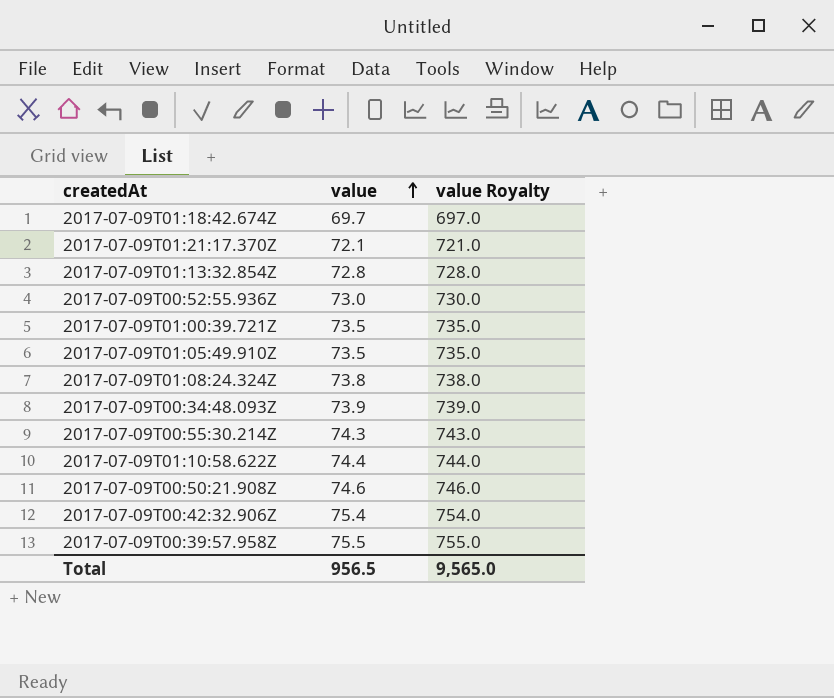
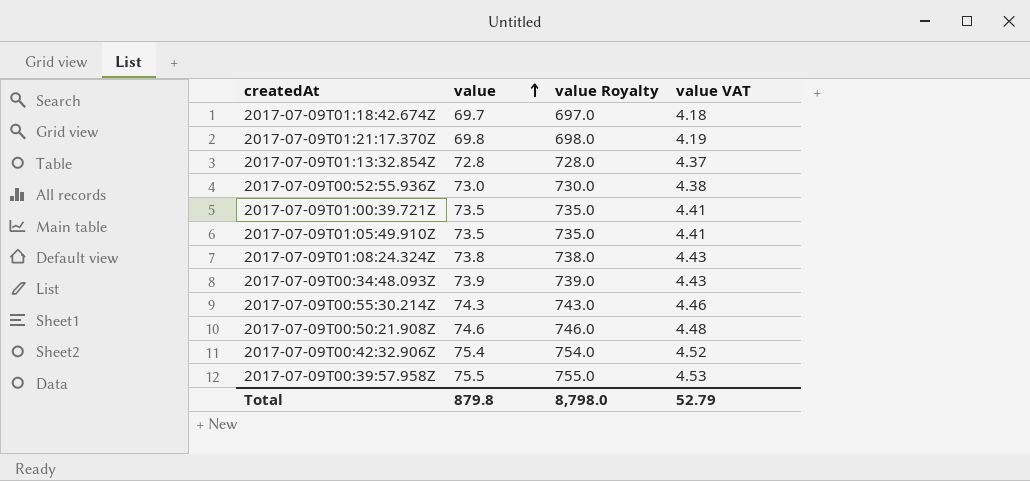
column value VAT | formula: none -> [value] * 0.06
row 2017-07-09T01:10:58.622Z: 74.4 | 744.0 -> none
2017-07-09T01:21:17.370Z | value: 72.1 -> 69.8
2017-07-09T01:21:17.370Z | value Royalty: 721.0 -> 698.0
Total | value: 956.5 -> 879.8
Total | value Royalty: 9,565.0 -> 8,798.0

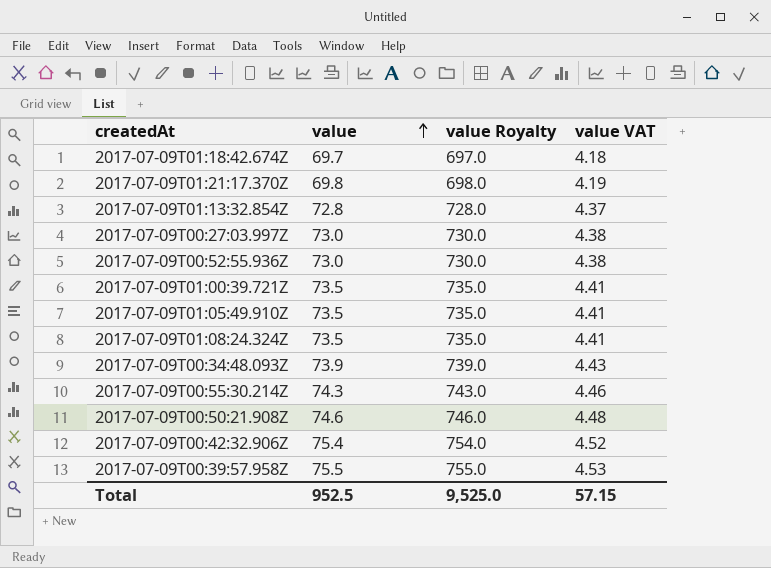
row 2017-07-09T00:27:03.997Z: none -> 73.0 | 730.0 | 4.38
2017-07-09T01:08:24.324Z | value: 73.8 -> 73.5
2017-07-09T01:08:24.324Z | value Royalty: 738.0 -> 735.0
2017-07-09T01:08:24.324Z | value VAT: 4.43 -> 4.41
Total | value: 879.8 -> 952.5
Total | value Royalty: 8,798.0 -> 9,525.0
Total | value VAT: 52.79 -> 57.15

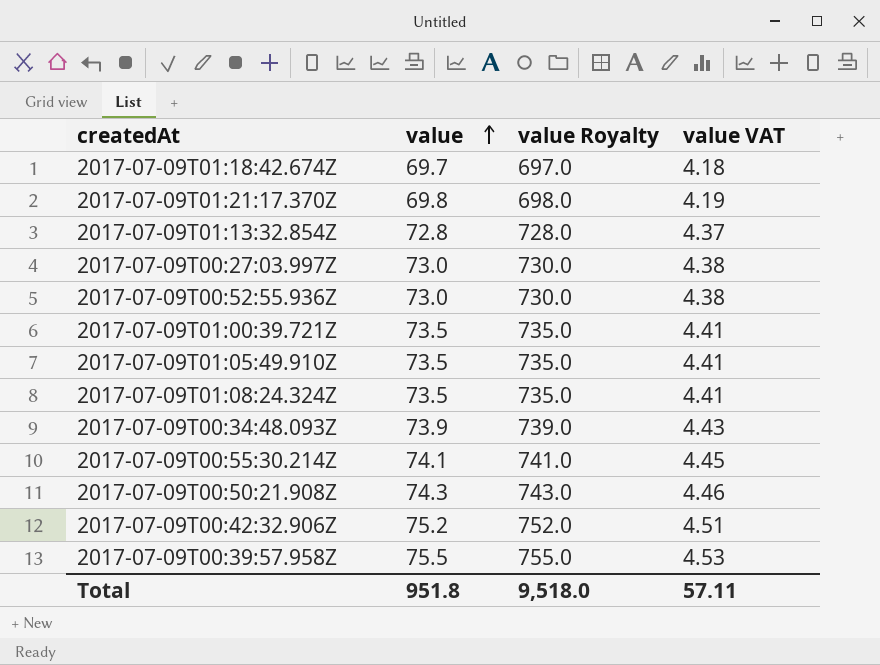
2017-07-09T00:55:30.214Z | value: 74.3 -> 74.1
2017-07-09T00:55:30.214Z | value Royalty: 743.0 -> 741.0
2017-07-09T00:55:30.214Z | value VAT: 4.46 -> 4.45
2017-07-09T00:50:21.908Z | value: 74.6 -> 74.3
2017-07-09T00:50:21.908Z | value Royalty: 746.0 -> 743.0
2017-07-09T00:50:21.908Z | value VAT: 4.48 -> 4.46
2017-07-09T00:42:32.906Z | value: 75.4 -> 75.2
2017-07-09T00:42:32.906Z | value Royalty: 754.0 -> 752.0
2017-07-09T00:42:32.906Z | value VAT: 4.52 -> 4.51
Total | value: 952.5 -> 951.8
Total | value Royalty: 9,525.0 -> 9,518.0
Total | value VAT: 57.15 -> 57.11

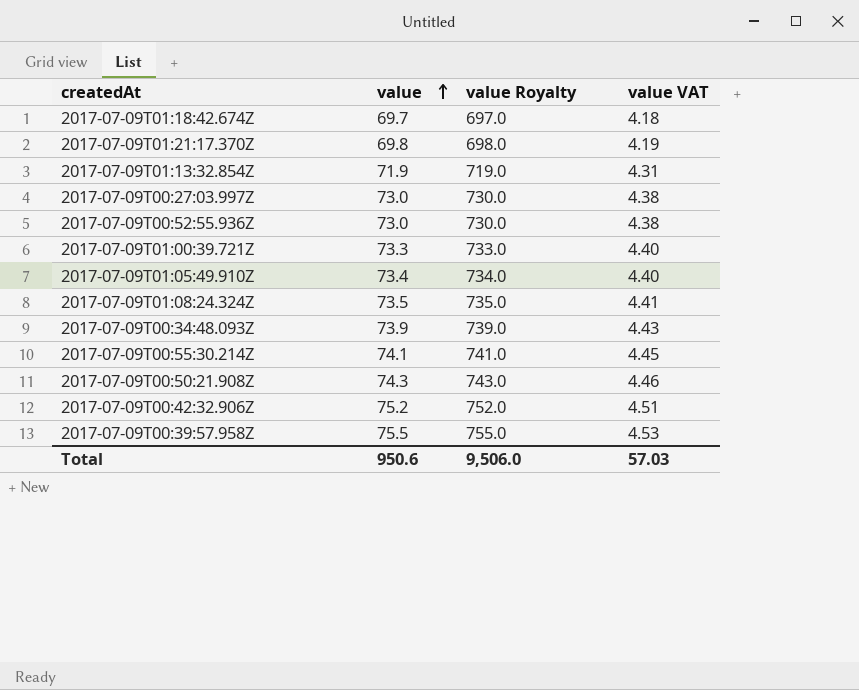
2017-07-09T01:13:32.854Z | value: 72.8 -> 71.9
2017-07-09T01:13:32.854Z | value Royalty: 728.0 -> 719.0
2017-07-09T01:13:32.854Z | value VAT: 4.37 -> 4.31
2017-07-09T01:00:39.721Z | value: 73.5 -> 73.3
2017-07-09T01:00:39.721Z | value Royalty: 735.0 -> 733.0
2017-07-09T01:00:39.721Z | value VAT: 4.41 -> 4.40
2017-07-09T01:05:49.910Z | value: 73.5 -> 73.4
2017-07-09T01:05:49.910Z | value Royalty: 735.0 -> 734.0
2017-07-09T01:05:49.910Z | value VAT: 4.41 -> 4.40
Total | value: 951.8 -> 950.6
Total | value Royalty: 9,518.0 -> 9,506.0
Total | value VAT: 57.11 -> 57.03

